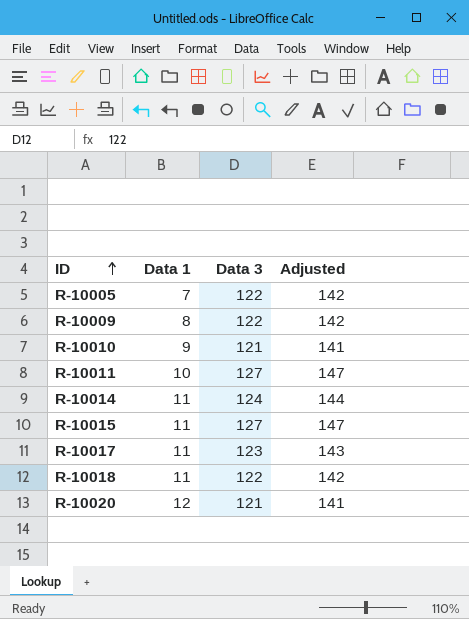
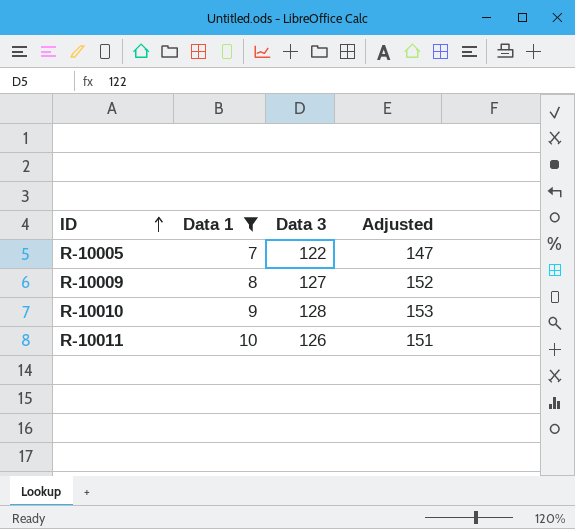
filter: none -> Data 1 <= 10
column Adjusted | formula: [Data 3] + 20 -> [Data 3] + 25
R-10009 | Data 3: 122 -> 127
R-10010 | Data 3: 121 -> 128
R-10011 | Data 3: 127 -> 126

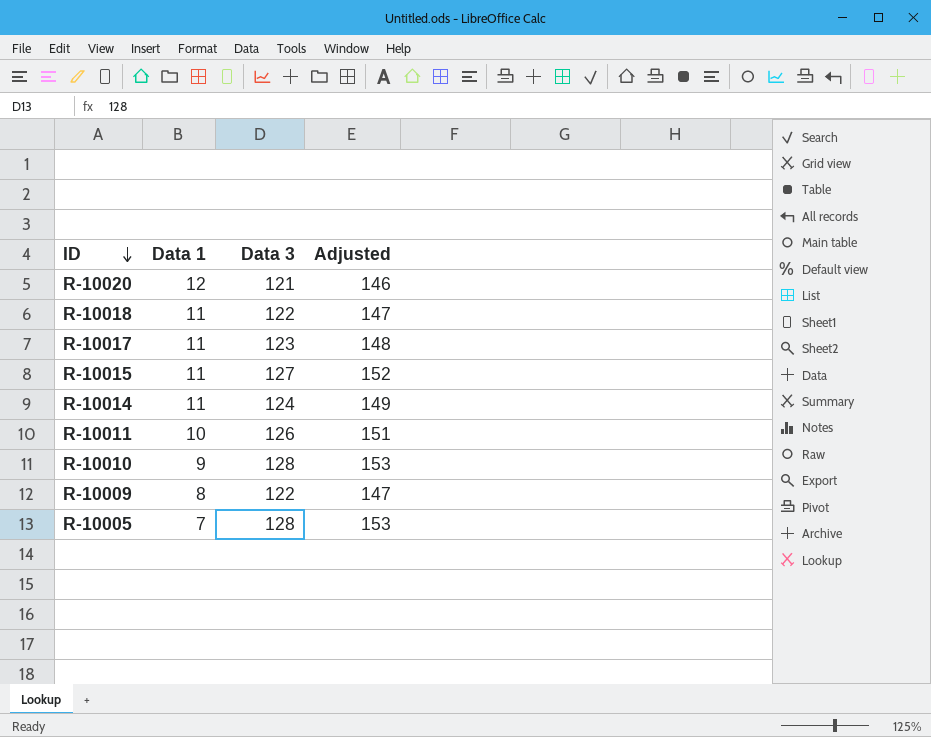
filter: Data 1 <= 10 -> none
row order: ID ascending -> ID descending
R-10009 | Data 3: 127 -> 122
R-10009 | Adjusted: 152 -> 147
R-10005 | Data 3: 122 -> 128
R-10005 | Adjusted: 147 -> 153

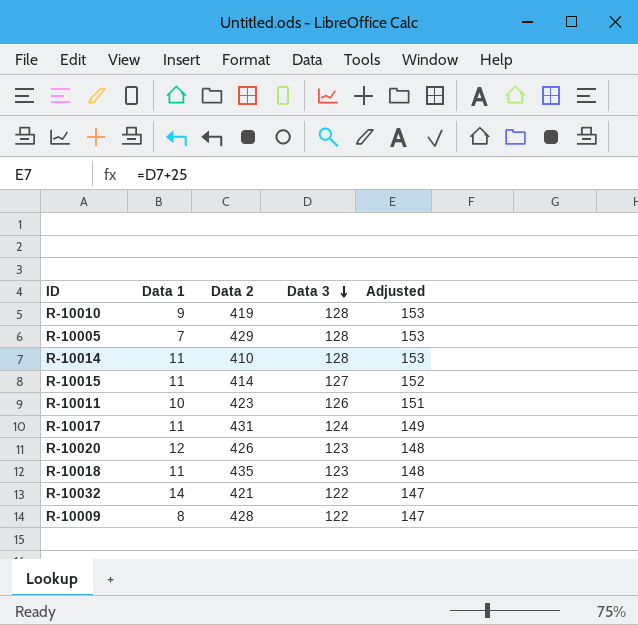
row order: ID descending -> Data 3 descending
column Data 2 | position: none -> 3
R-10014 | Data 3: 124 -> 128
R-10014 | Adjusted: 149 -> 153
R-10017 | Data 3: 123 -> 124
R-10017 | Adjusted: 148 -> 149
R-10020 | Data 3: 121 -> 123
R-10020 | Adjusted: 146 -> 148
R-10018 | Data 3: 122 -> 123
R-10018 | Adjusted: 147 -> 148
row R-10032: none -> 14 | 421 | 122 | 147

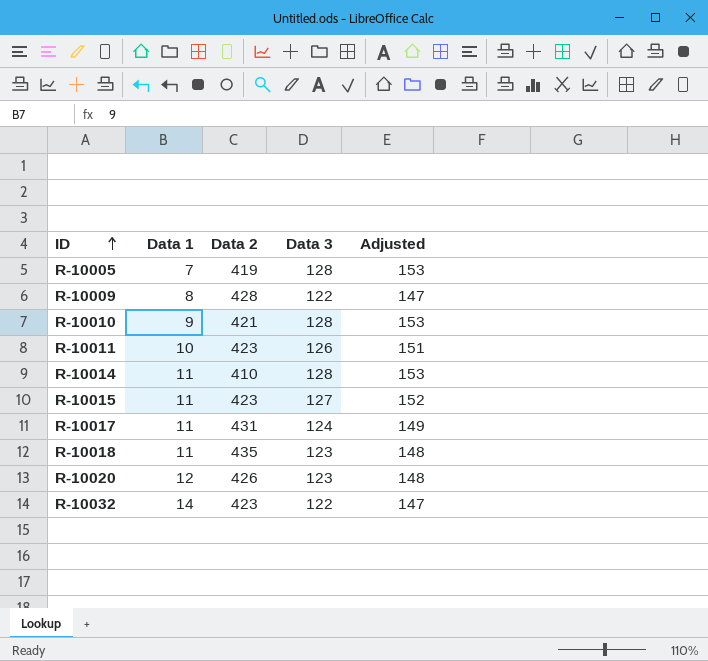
row order: Data 3 descending -> ID ascending
R-10005 | Data 2: 429 -> 419
R-10010 | Data 2: 419 -> 421
R-10015 | Data 2: 414 -> 423
R-10032 | Data 2: 421 -> 423

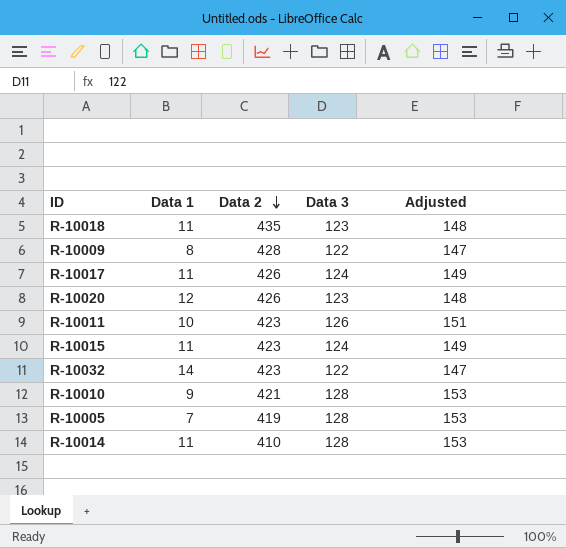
row order: ID ascending -> Data 2 descending
R-10017 | Data 2: 431 -> 426
R-10015 | Data 3: 127 -> 124
R-10015 | Adjusted: 152 -> 149

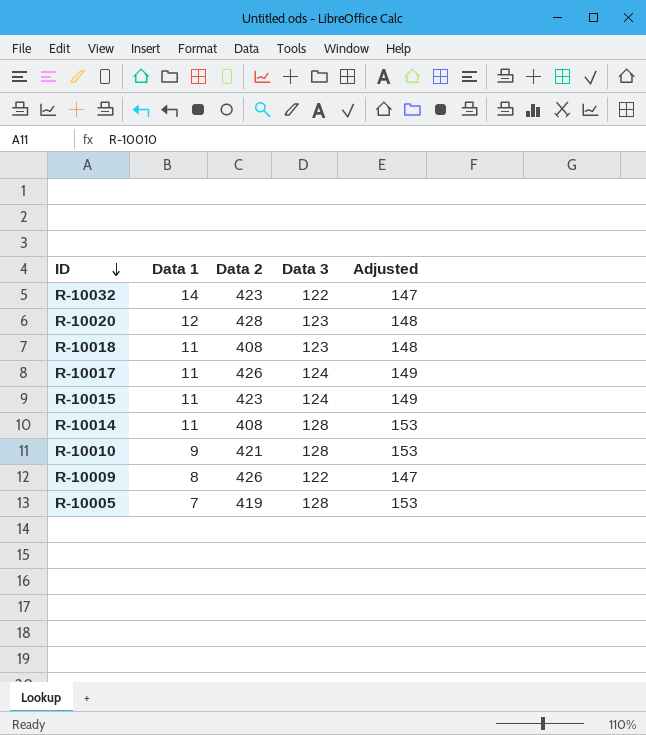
row order: Data 2 descending -> ID descending
row R-10011: 10 | 423 | 126 | 151 -> none
R-10020 | Data 2: 426 -> 428
R-10018 | Data 2: 435 -> 408
R-10014 | Data 2: 410 -> 408
R-10009 | Data 2: 428 -> 426

